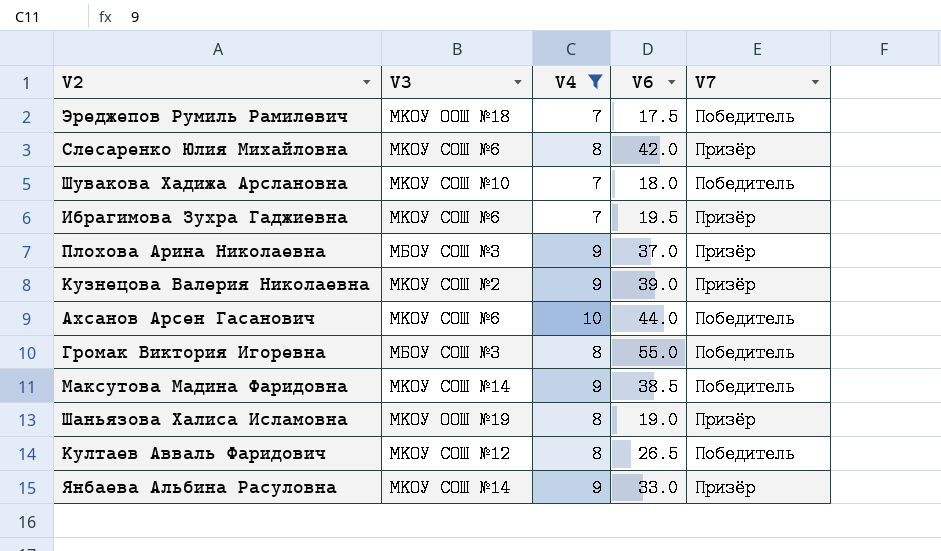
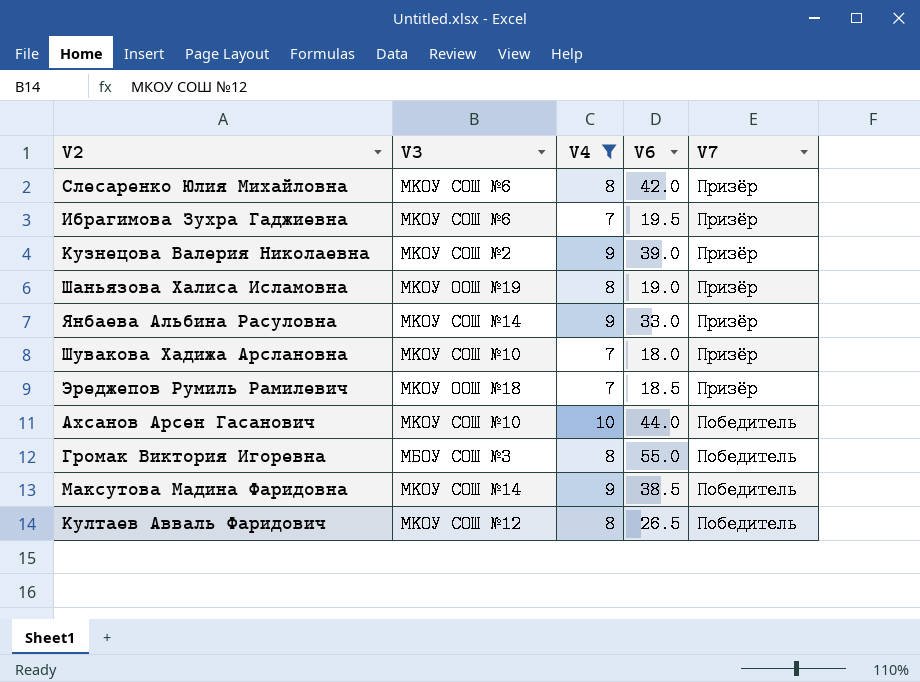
row order: none -> V7 descending
row Плохова Арина Николаевна: МБОУ СОШ №3 | 9 | 37.0 | Призёр -> none
Шувакова Хадижа Арслановна | V7: Победитель -> Призёр
Эреджепов Румиль Рамилевич | V6: 17.5 -> 18.5
Эреджепов Румиль Рамилевич | V7: Победитель -> Призёр
Ахсанов Арсен Гасанович | V3: МКОУ СОШ №6 -> МКОУ СОШ №10

